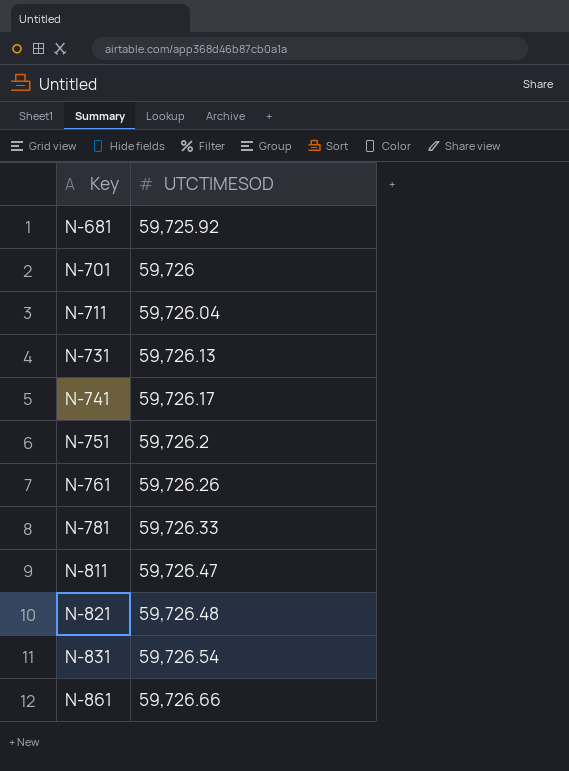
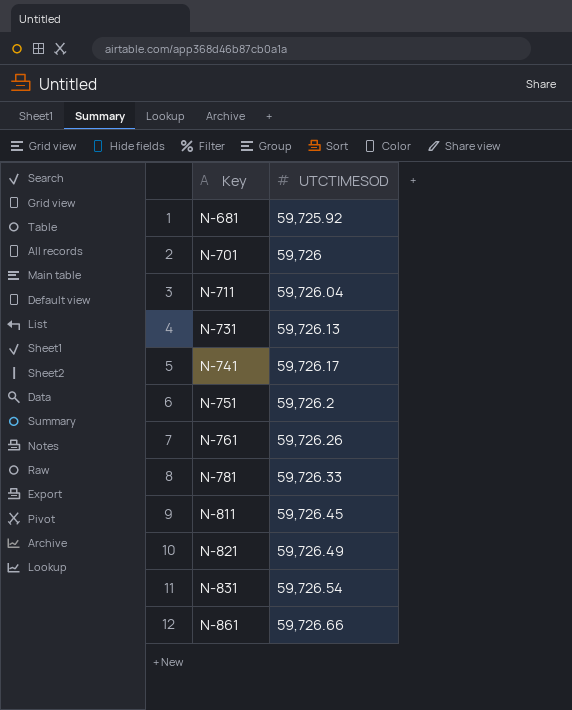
N-811 | UTCTIMESOD: 59,726.47 -> 59,726.45
N-821 | UTCTIMESOD: 59,726.48 -> 59,726.49

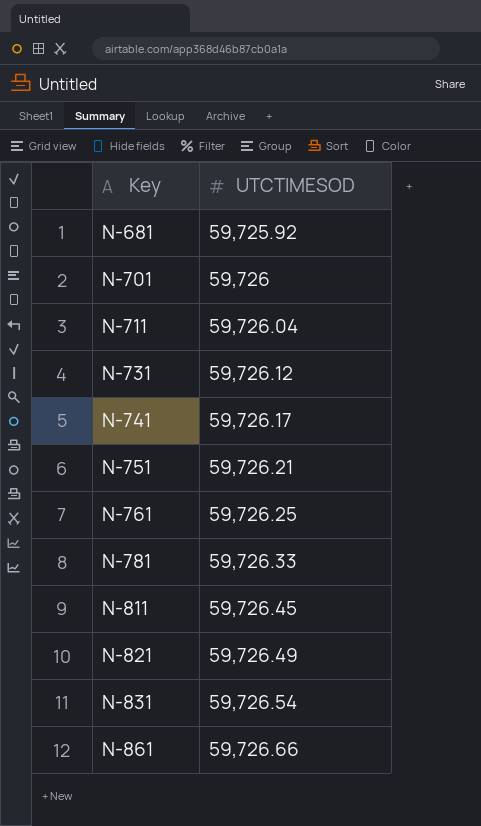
N-731 | UTCTIMESOD: 59,726.13 -> 59,726.12
N-751 | UTCTIMESOD: 59,726.2 -> 59,726.21
N-761 | UTCTIMESOD: 59,726.26 -> 59,726.25

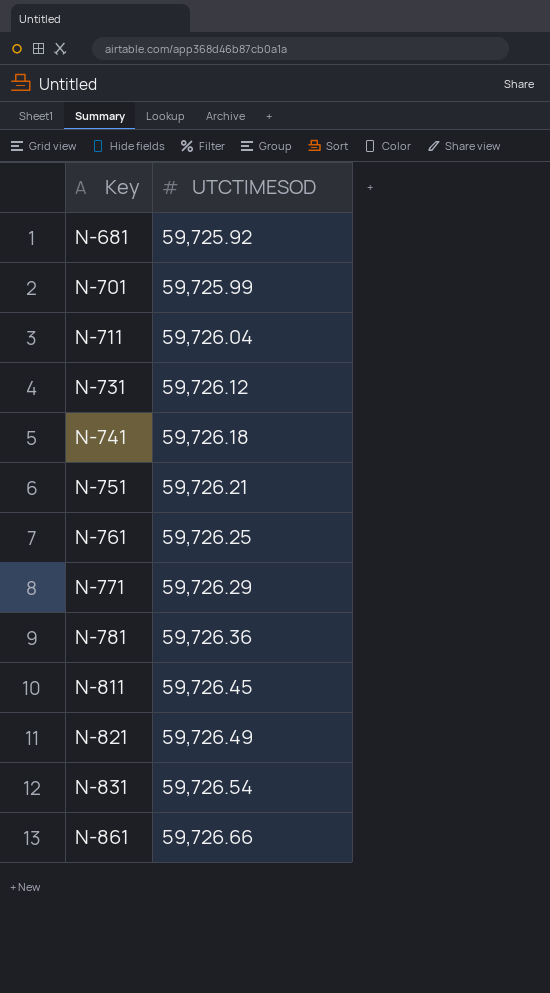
N-701 | UTCTIMESOD: 59,726 -> 59,725.99
N-741 | UTCTIMESOD: 59,726.17 -> 59,726.18
row N-771: none -> 59,726.29
N-781 | UTCTIMESOD: 59,726.33 -> 59,726.36

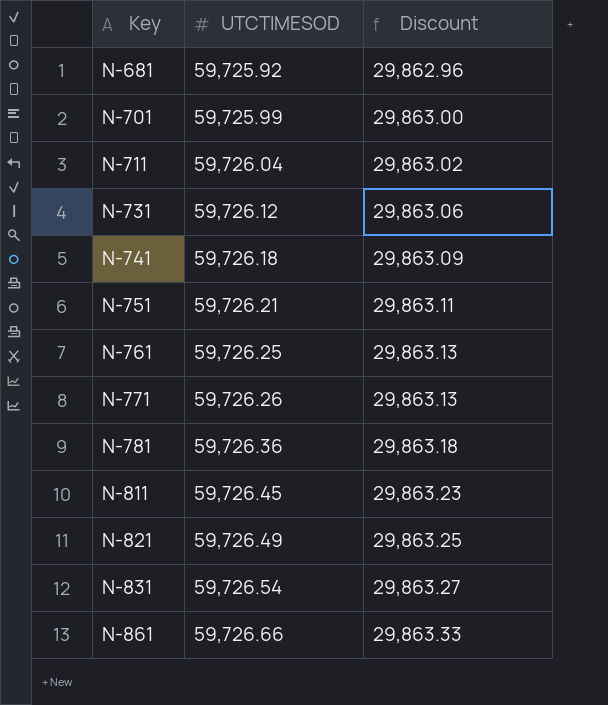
column Discount | formula: none -> [UTCTIMESOD] * 0.5
N-771 | UTCTIMESOD: 59,726.29 -> 59,726.26

